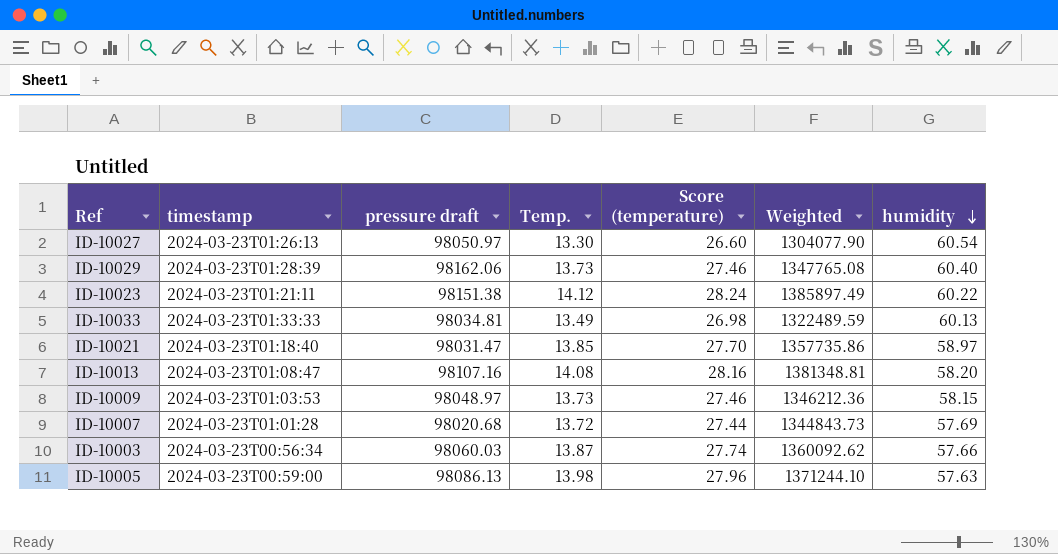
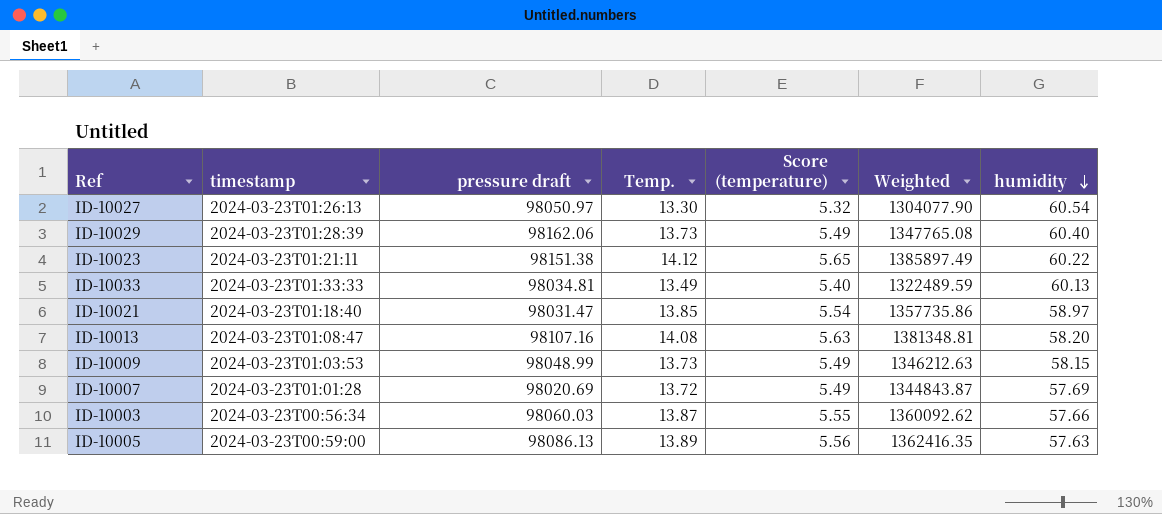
column Score (temperature) | formula: [Temp.] * 2 -> [Temp.] * 0.4
ID-10009 | pressure draft: 98048.97 -> 98048.99
ID-10009 | Weighted: 1346212.36 -> 1346212.63
ID-10007 | pressure draft: 98020.68 -> 98020.69
ID-10007 | Weighted: 1344843.73 -> 1344843.87
ID-10005 | Temp.: 13.98 -> 13.89
ID-10005 | Weighted: 1371244.10 -> 1362416.35

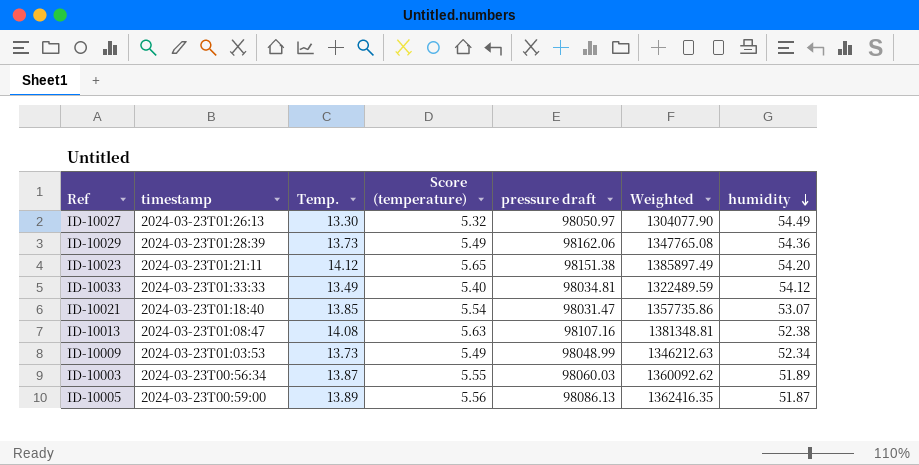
column pressure draft | position: 3 -> 5
row ID-10007: 2024-03-23T01:01:28 | 98020.69 | 13.72 | 5.49 | 1344843.87 | 57.69 -> none
ID-10027 | humidity: 60.54 -> 54.49
ID-10029 | humidity: 60.40 -> 54.36
ID-10023 | humidity: 60.22 -> 54.20
ID-10033 | humidity: 60.13 -> 54.12
ID-10021 | humidity: 58.97 -> 53.07
ID-10013 | humidity: 58.20 -> 52.38
ID-10009 | humidity: 58.15 -> 52.34
ID-10003 | humidity: 57.66 -> 51.89
ID-10005 | humidity: 57.63 -> 51.87

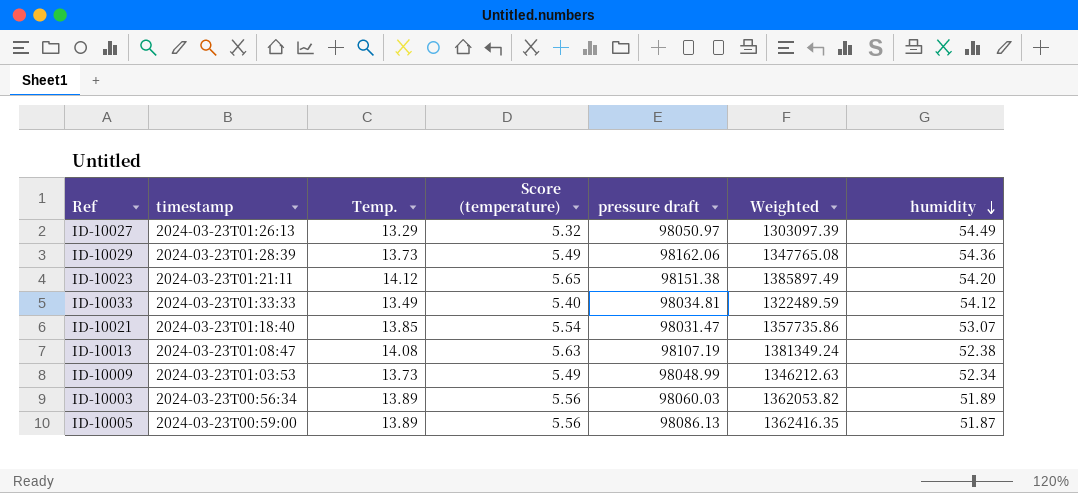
ID-10027 | Temp.: 13.30 -> 13.29
ID-10027 | Weighted: 1304077.90 -> 1303097.39
ID-10013 | pressure draft: 98107.16 -> 98107.19
ID-10013 | Weighted: 1381348.81 -> 1381349.24
ID-10003 | Temp.: 13.87 -> 13.89
ID-10003 | Score (temperature): 5.55 -> 5.56
ID-10003 | Weighted: 1360092.62 -> 1362053.82

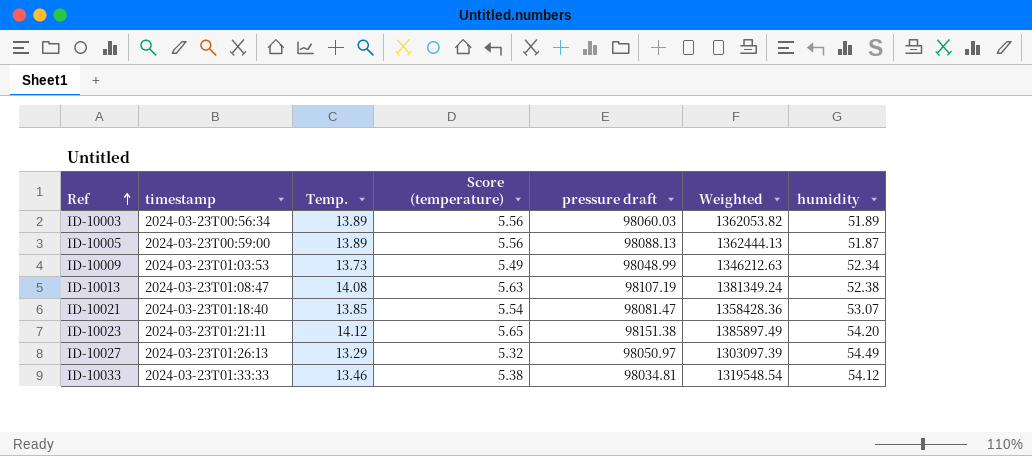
row order: humidity descending -> Ref ascending
row ID-10029: 2024-03-23T01:28:39 | 13.73 | 5.49 | 98162.06 | 1347765.08 | 54.36 -> none
ID-10005 | pressure draft: 98086.13 -> 98088.13
ID-10005 | Weighted: 1362416.35 -> 1362444.13
ID-10021 | pressure draft: 98031.47 -> 98081.47
ID-10021 | Weighted: 1357735.86 -> 1358428.36
ID-10033 | Temp.: 13.49 -> 13.46
ID-10033 | Score (temperature): 5.40 -> 5.38
ID-10033 | Weighted: 1322489.59 -> 1319548.54

